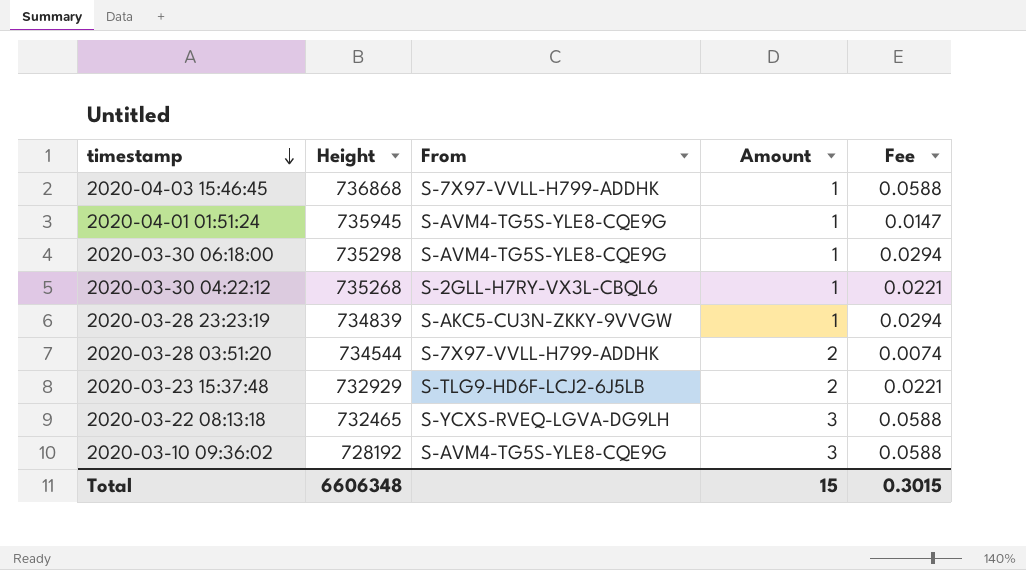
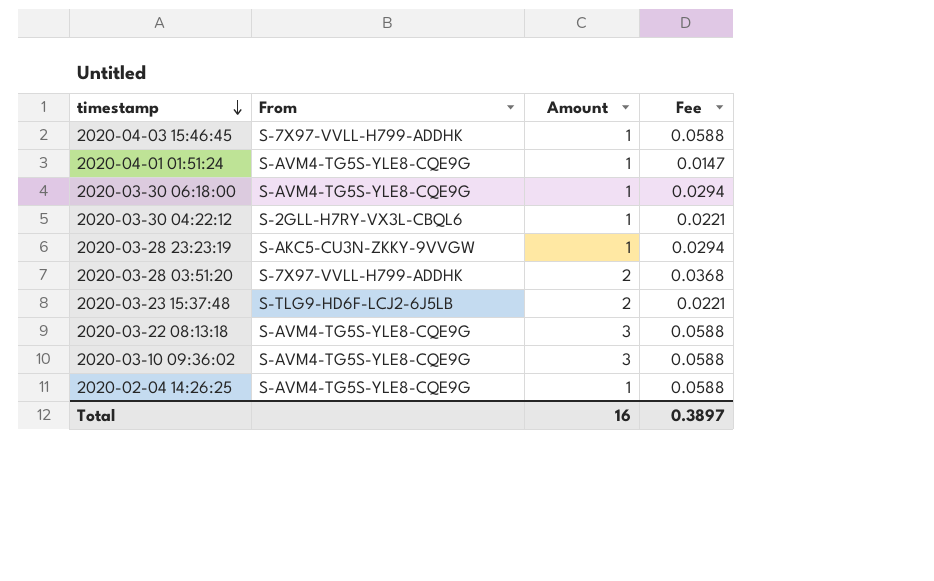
column Height | position: 2 -> none
2020-03-28 03:51:20 | Fee: 0.0074 -> 0.0368
2020-03-22 08:13:18 | From: S-YCXS-RVEQ-LGVA-DG9LH -> S-AVM4-TG5S-YLE8-CQE9G
row 2020-02-04 14:26:25: none -> S-AVM4-TG5S-YLE8-CQE9G | 1 | 0.0588
Total | Amount: 15 -> 16
Total | Fee: 0.3015 -> 0.3897

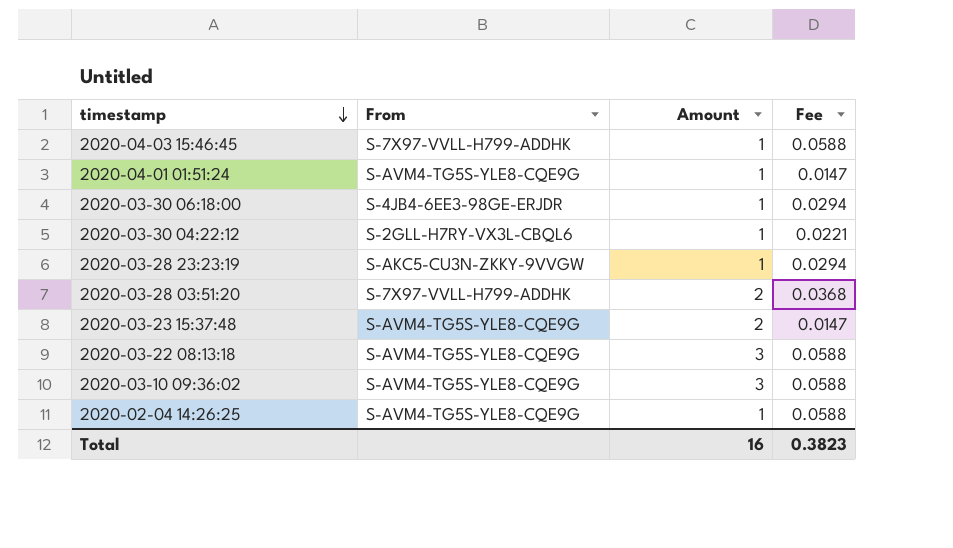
2020-03-30 06:18:00 | From: S-AVM4-TG5S-YLE8-CQE9G -> S-4JB4-6EE3-98GE-ERJDR
2020-03-23 15:37:48 | From: S-TLG9-HD6F-LCJ2-6J5LB -> S-AVM4-TG5S-YLE8-CQE9G
2020-03-23 15:37:48 | Fee: 0.0221 -> 0.0147
Total | Fee: 0.3897 -> 0.3823

